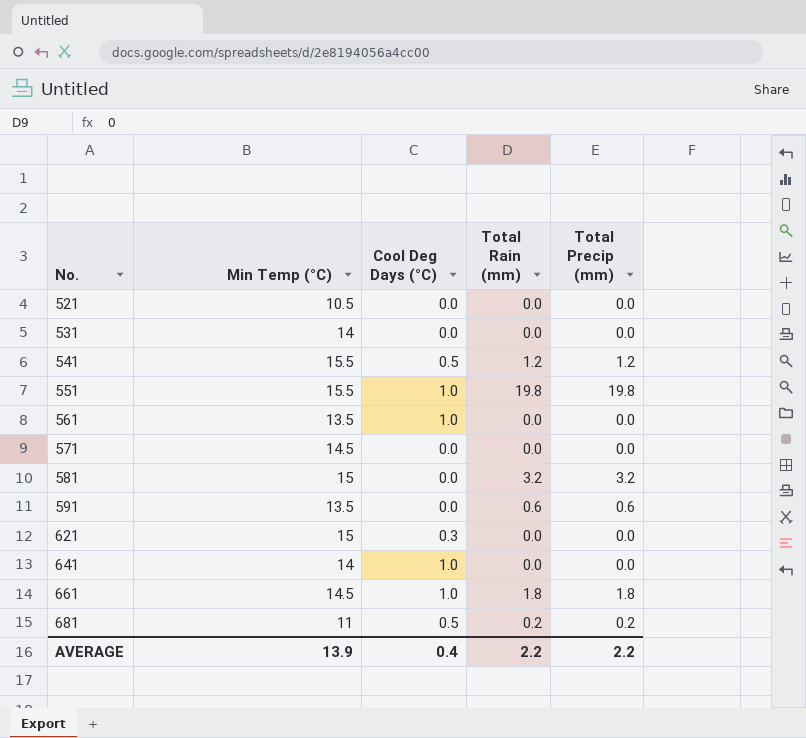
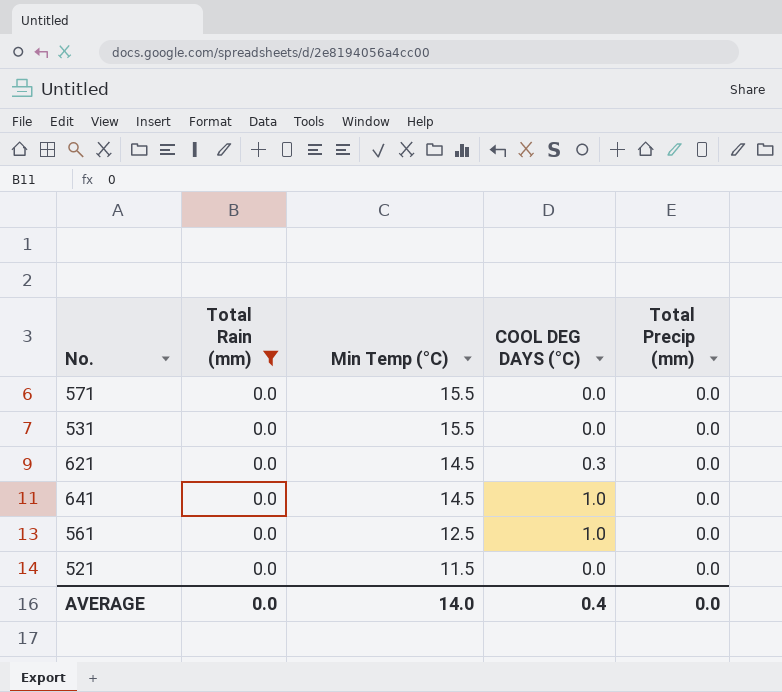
filter: none -> Total Rain (mm) = 0.0
row order: No. ascending -> Min Temp (°C) descending
column Total Rain (mm) | position: 4 -> 2
column name: Cool Deg Days (°C) -> COOL DEG DAYS (°C)
571 | Min Temp (°C): 14.5 -> 15.5
531 | Min Temp (°C): 14 -> 15.5
621 | Min Temp (°C): 15 -> 14.5
641 | Min Temp (°C): 14 -> 14.5
561 | Min Temp (°C): 13.5 -> 12.5
521 | Min Temp (°C): 10.5 -> 11.5
AVERAGE | Total Rain (mm): 2.2 -> 0.0
AVERAGE | Min Temp (°C): 13.9 -> 14.0
AVERAGE | Total Precip (mm): 2.2 -> 0.0

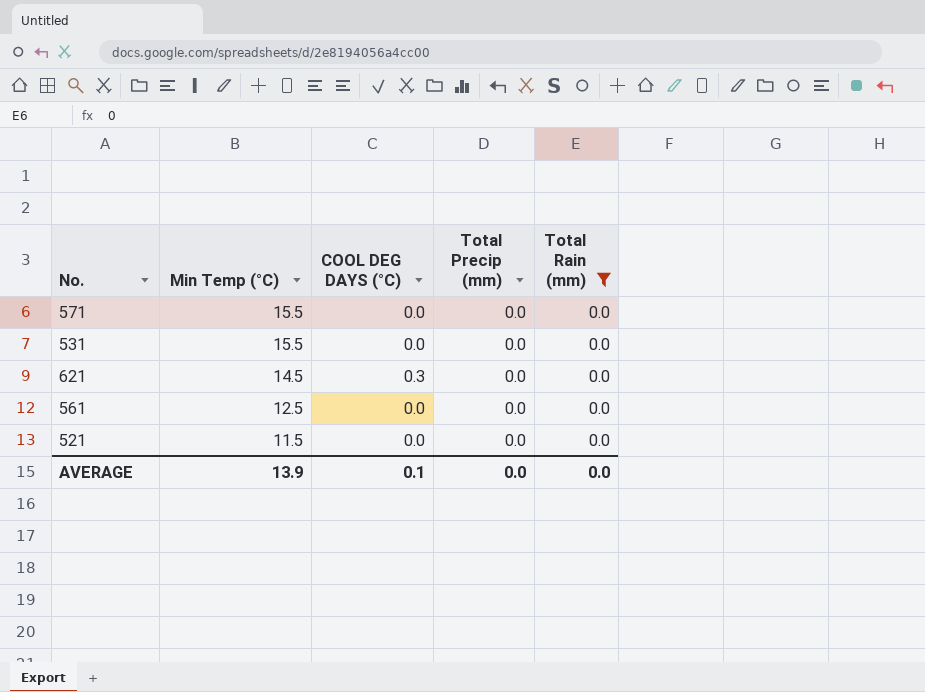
column Total Rain (mm) | position: 2 -> 5
row 641: 0.0 | 14.5 | 1.0 | 0.0 -> none
561 | COOL DEG DAYS (°C): 1.0 -> 0.0
AVERAGE | Min Temp (°C): 14.0 -> 13.9
AVERAGE | COOL DEG DAYS (°C): 0.4 -> 0.1

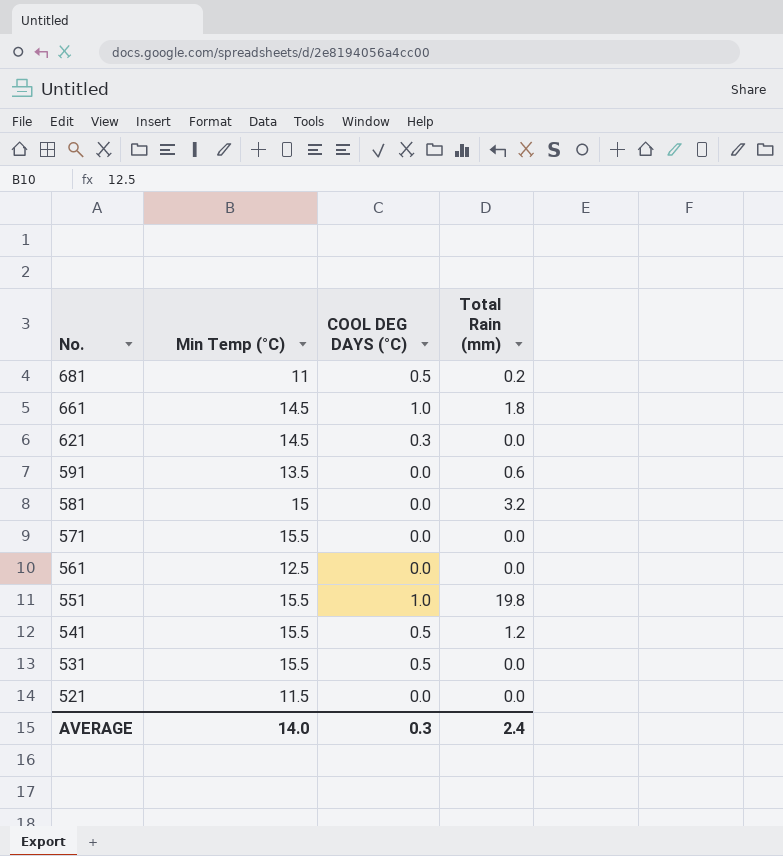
filter: Total Rain (mm) = 0.0 -> none
row order: Min Temp (°C) descending -> No. descending
column Total Precip (mm) | position: 4 -> none
531 | COOL DEG DAYS (°C): 0.0 -> 0.5
AVERAGE | Min Temp (°C): 13.9 -> 14.0
AVERAGE | COOL DEG DAYS (°C): 0.1 -> 0.3
AVERAGE | Total Rain (mm): 0.0 -> 2.4

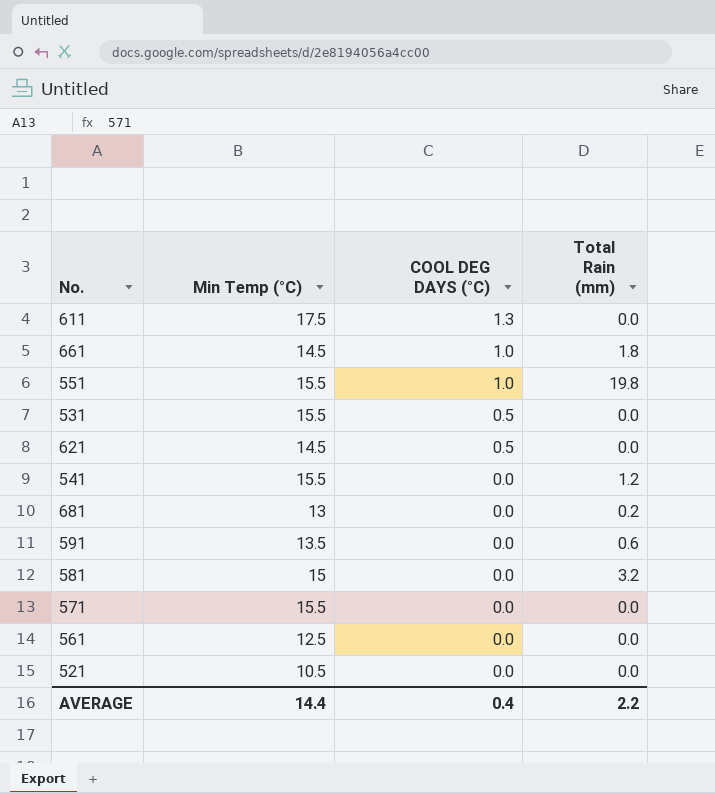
row order: No. descending -> COOL DEG DAYS (°C) descending
row 611: none -> 17.5 | 1.3 | 0.0
621 | COOL DEG DAYS (°C): 0.3 -> 0.5
541 | COOL DEG DAYS (°C): 0.5 -> 0.0
681 | Min Temp (°C): 11 -> 13
681 | COOL DEG DAYS (°C): 0.5 -> 0.0
521 | Min Temp (°C): 11.5 -> 10.5
AVERAGE | Min Temp (°C): 14.0 -> 14.4
AVERAGE | COOL DEG DAYS (°C): 0.3 -> 0.4
AVERAGE | Total Rain (mm): 2.4 -> 2.2

